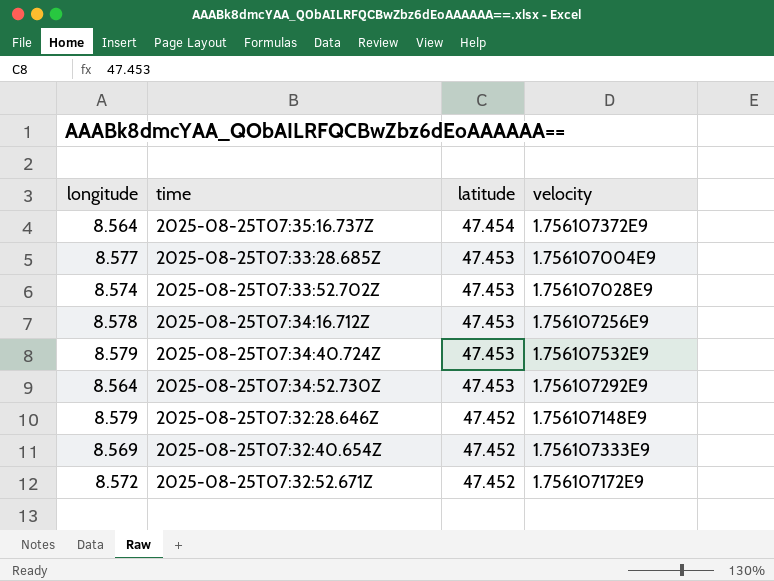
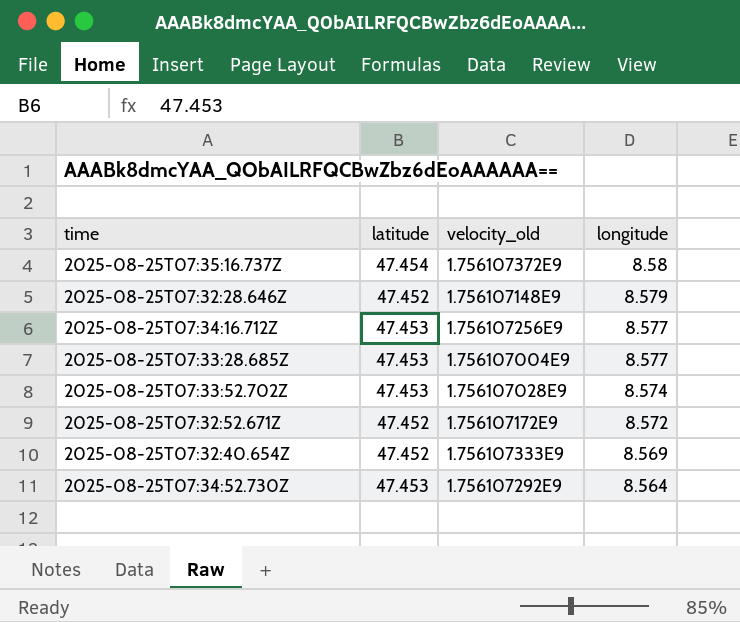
row order: latitude descending -> longitude descending
column name: velocity -> velocity_old
column longitude | position: 1 -> 4
row 2025-08-25T07:34:40.724Z: 8.579 | 47.453 | 1.756107532E9 -> none
2025-08-25T07:35:16.737Z | longitude: 8.564 -> 8.58
2025-08-25T07:34:16.712Z | longitude: 8.578 -> 8.577

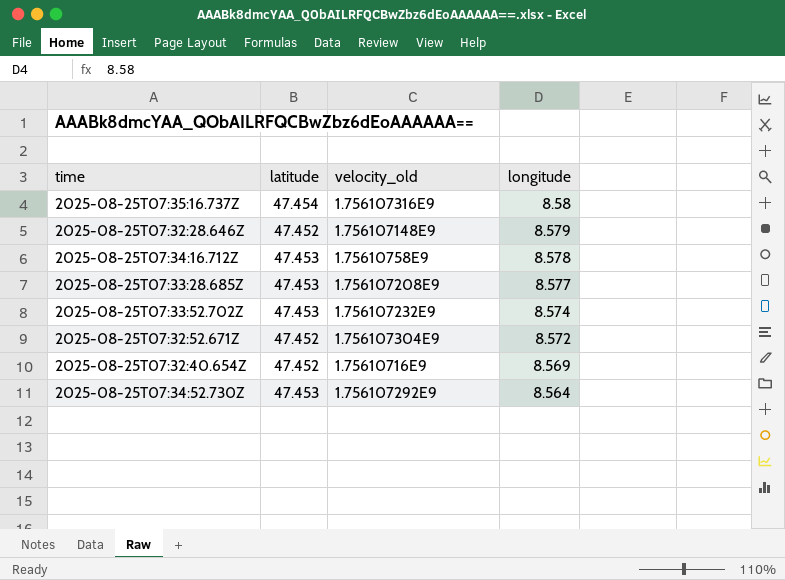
2025-08-25T07:35:16.737Z | velocity_old: 1.756107372E9 -> 1.756107316E9
2025-08-25T07:34:16.712Z | velocity_old: 1.756107256E9 -> 1.75610758E9
2025-08-25T07:34:16.712Z | longitude: 8.577 -> 8.578
2025-08-25T07:33:28.685Z | velocity_old: 1.756107004E9 -> 1.756107208E9
2025-08-25T07:33:52.702Z | velocity_old: 1.756107028E9 -> 1.756107232E9
2025-08-25T07:32:52.671Z | velocity_old: 1.756107172E9 -> 1.756107304E9
2025-08-25T07:32:40.654Z | velocity_old: 1.756107333E9 -> 1.75610716E9

